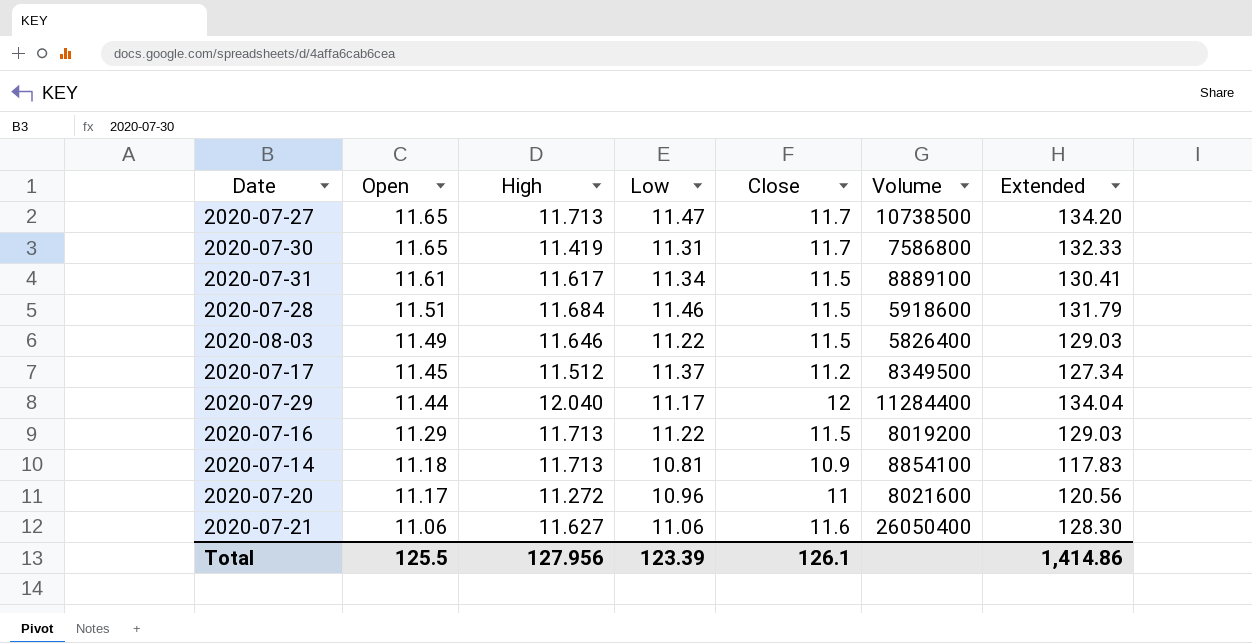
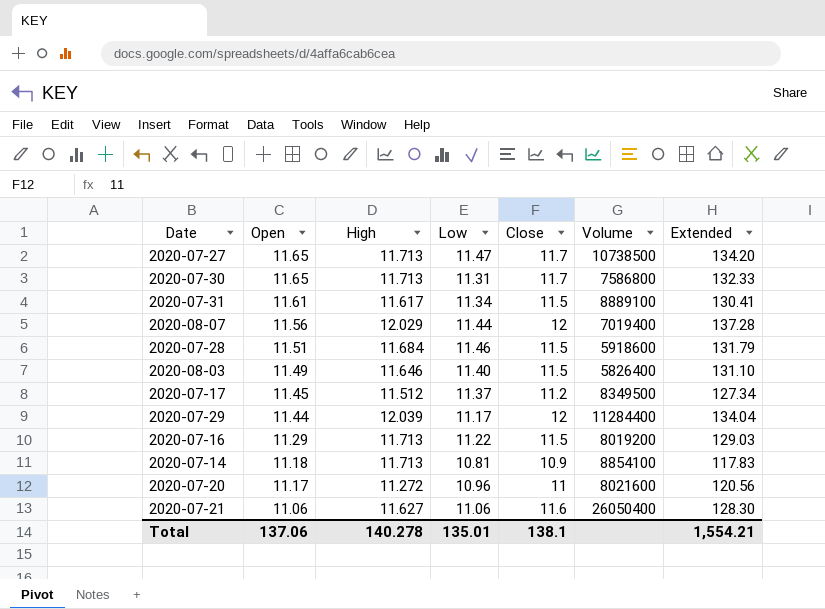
2020-07-30 | High: 11.419 -> 11.713
row 2020-08-07: none -> 11.56 | 12.029 | 11.44 | 12 | 7019400 | 137.28
2020-08-03 | Low: 11.22 -> 11.40
2020-08-03 | Extended: 129.03 -> 131.10
2020-07-29 | High: 12.040 -> 12.039
Total | Open: 125.5 -> 137.06
Total | High: 127.956 -> 140.278
Total | Low: 123.39 -> 135.01
Total | Close: 126.1 -> 138.1
Total | Extended: 1,414.86 -> 1,554.21

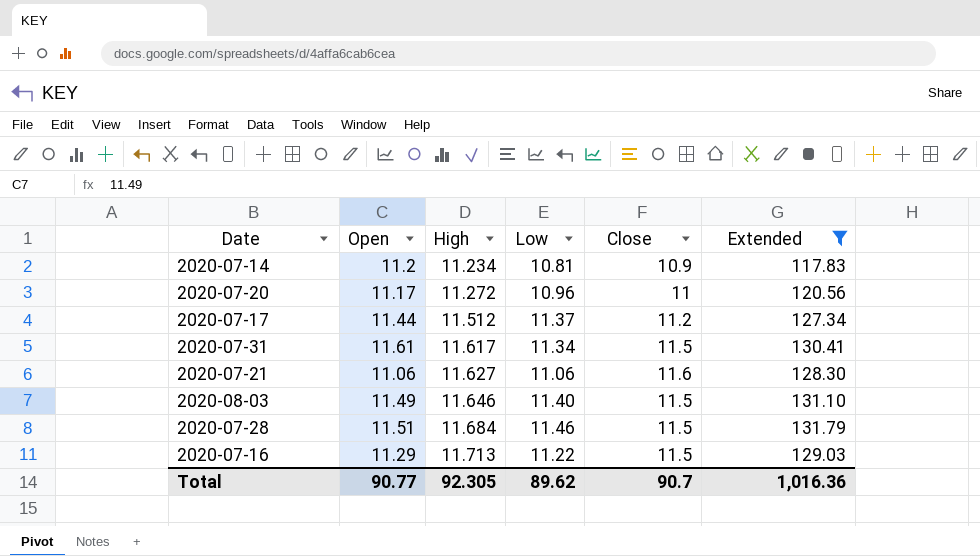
filter: none -> Extended <= 131.79
row order: Open descending -> High ascending
column Volume | position: 6 -> none
2020-07-14 | Open: 11.18 -> 11.2
2020-07-14 | High: 11.713 -> 11.234
2020-07-17 | Open: 11.45 -> 11.44
Total | Open: 137.06 -> 90.77
Total | High: 140.278 -> 92.305
Total | Low: 135.01 -> 89.62
Total | Close: 138.1 -> 90.7
Total | Extended: 1,554.21 -> 1,016.36

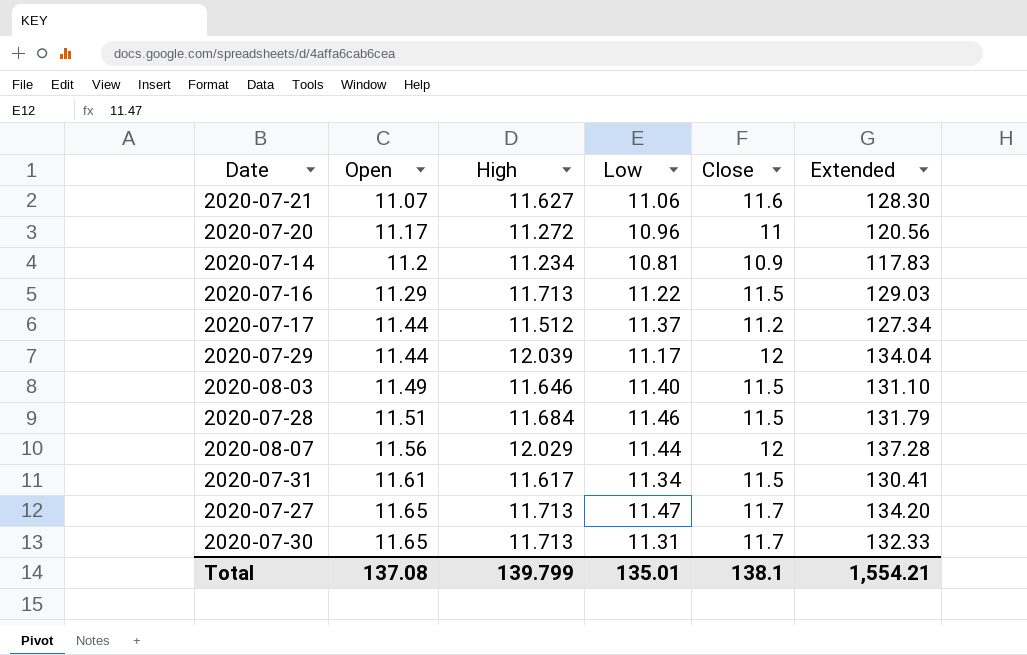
filter: Extended <= 131.79 -> none
row order: High ascending -> Open ascending
2020-07-21 | Open: 11.06 -> 11.07
Total | Open: 90.77 -> 137.08
Total | High: 92.305 -> 139.799
Total | Low: 89.62 -> 135.01
Total | Close: 90.7 -> 138.1
Total | Extended: 1,016.36 -> 1,554.21

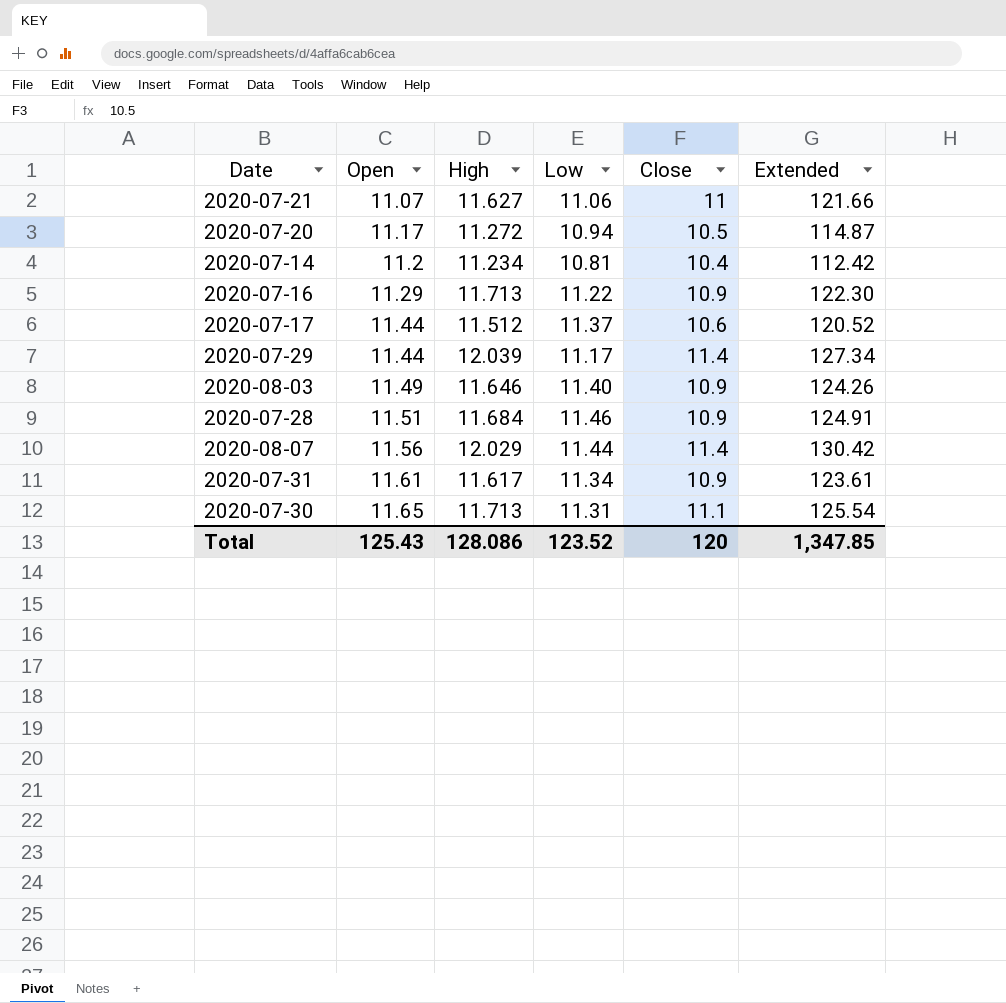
row 2020-07-27: 11.65 | 11.713 | 11.47 | 11.7 | 134.20 -> none
2020-07-21 | Close: 11.6 -> 11
2020-07-21 | Extended: 128.30 -> 121.66
2020-07-20 | Low: 10.96 -> 10.94
2020-07-20 | Close: 11 -> 10.5
2020-07-20 | Extended: 120.56 -> 114.87
2020-07-14 | Close: 10.9 -> 10.4
2020-07-14 | Extended: 117.83 -> 112.42
2020-07-16 | Close: 11.5 -> 10.9
2020-07-16 | Extended: 129.03 -> 122.30
2020-07-17 | Close: 11.2 -> 10.6
2020-07-17 | Extended: 127.34 -> 120.52
2020-07-29 | Close: 12 -> 11.4
2020-07-29 | Extended: 134.04 -> 127.34
2020-08-03 | Close: 11.5 -> 10.9
2020-08-03 | Extended: 131.10 -> 124.26
2020-07-28 | Close: 11.5 -> 10.9
2020-07-28 | Extended: 131.79 -> 124.91
2020-08-07 | Close: 12 -> 11.4
2020-08-07 | Extended: 137.28 -> 130.42
2020-07-31 | Close: 11.5 -> 10.9
2020-07-31 | Extended: 130.41 -> 123.61
2020-07-30 | Close: 11.7 -> 11.1
2020-07-30 | Extended: 132.33 -> 125.54
Total | Open: 137.08 -> 125.43
Total | High: 139.799 -> 128.086
Total | Low: 135.01 -> 123.52
Total | Close: 138.1 -> 120
Total | Extended: 1,554.21 -> 1,347.85

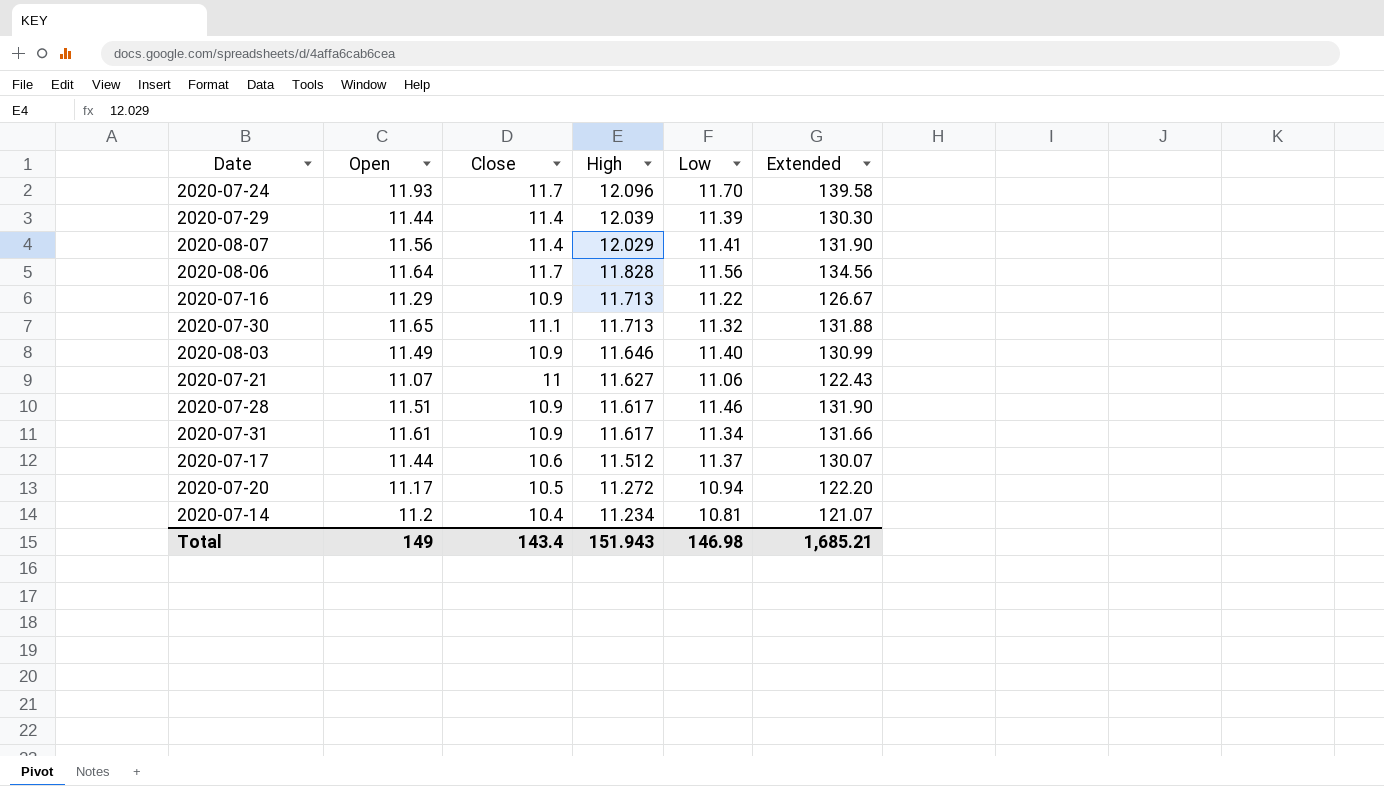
row order: Open ascending -> High descending
column Close | position: 5 -> 3
column Extended | formula: [Low] * [Close] -> [Open] * [Low]
row 2020-07-24: none -> 11.93 | 11.7 | 12.096 | 11.70 | 139.58
2020-07-29 | Low: 11.17 -> 11.39
2020-08-07 | Low: 11.44 -> 11.41
row 2020-08-06: none -> 11.64 | 11.7 | 11.828 | 11.56 | 134.56
2020-07-30 | Low: 11.31 -> 11.32
2020-07-28 | High: 11.684 -> 11.617
Total | Open: 125.43 -> 149
Total | Close: 120 -> 143.4
Total | High: 128.086 -> 151.943
Total | Low: 123.52 -> 146.98
Total | Extended: 1,347.85 -> 1,685.21

